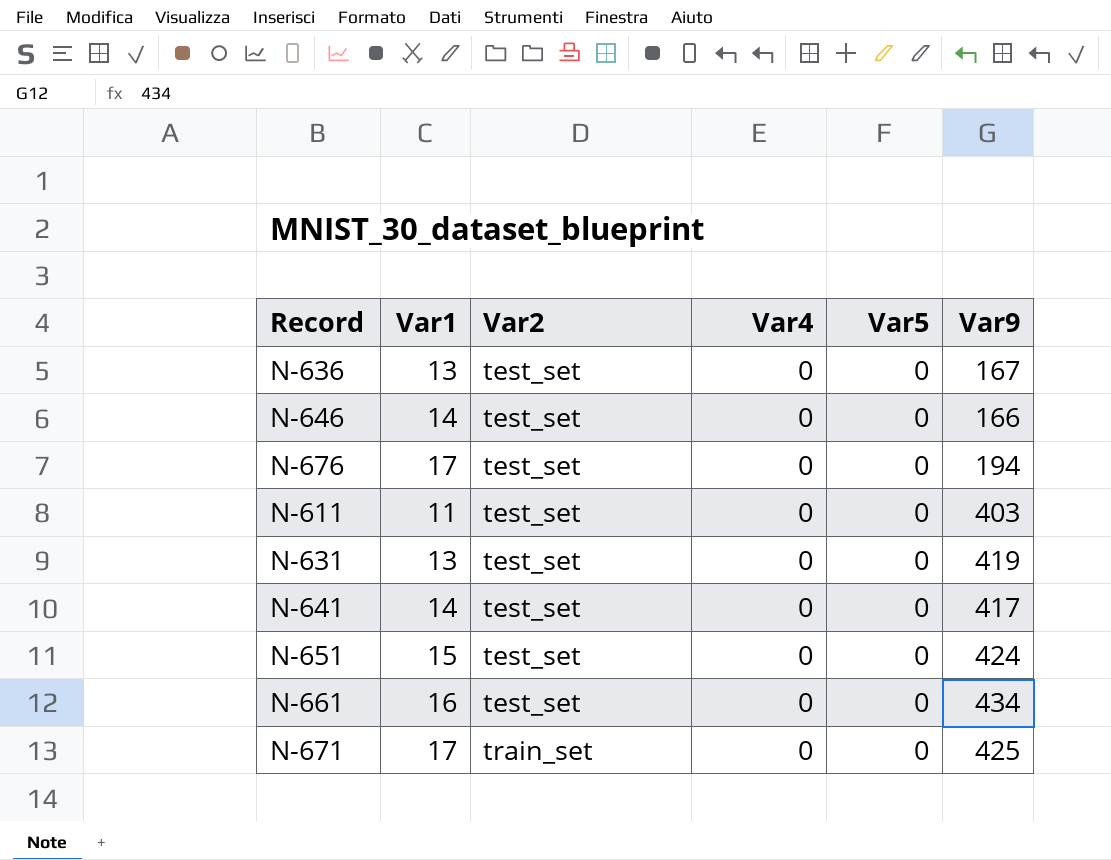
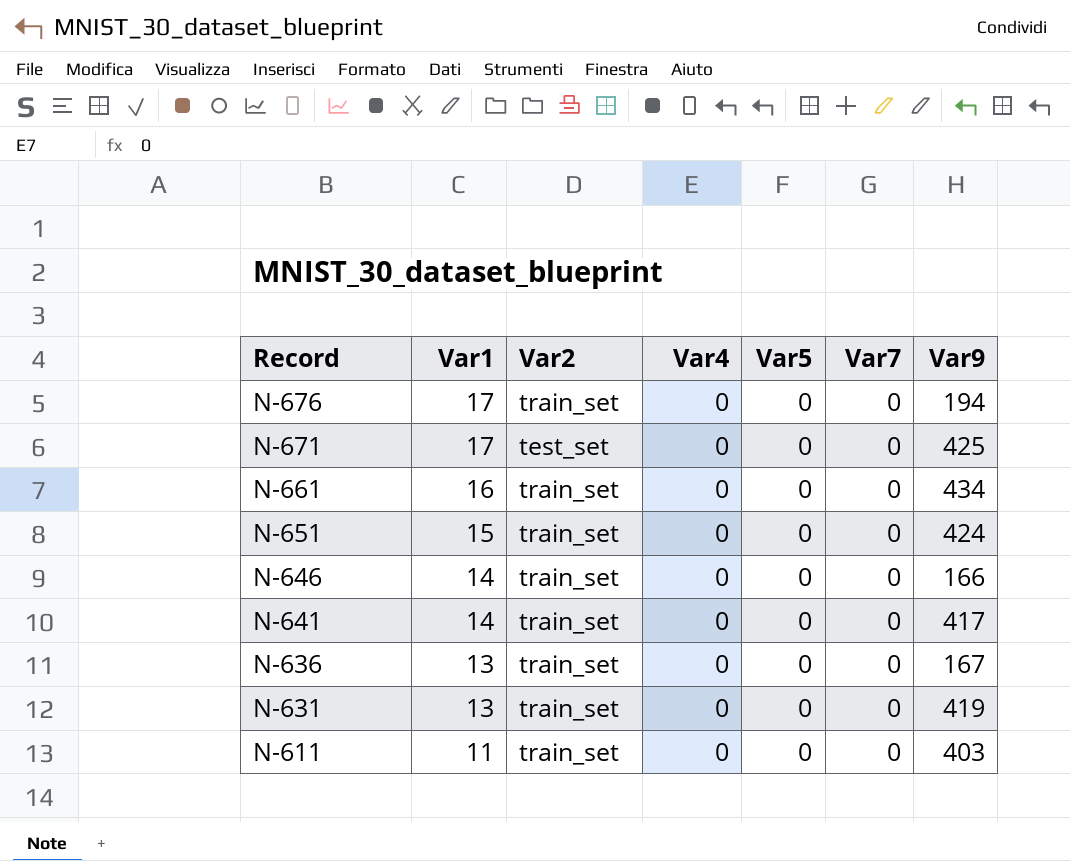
row order: Var2 ascending -> Record descending
column Var7 | position: none -> 6
N-676 | Var2: test_set -> train_set
N-671 | Var2: train_set -> test_set
N-661 | Var2: test_set -> train_set
N-651 | Var2: test_set -> train_set
N-646 | Var2: test_set -> train_set
N-641 | Var2: test_set -> train_set
N-636 | Var2: test_set -> train_set
N-631 | Var2: test_set -> train_set
N-611 | Var2: test_set -> train_set

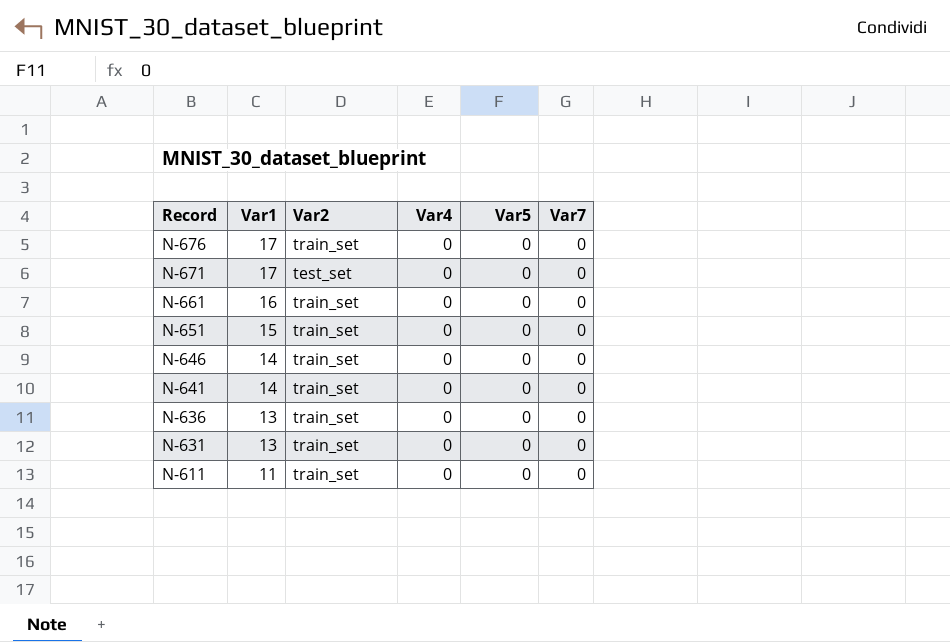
column Var9 | position: 7 -> none

